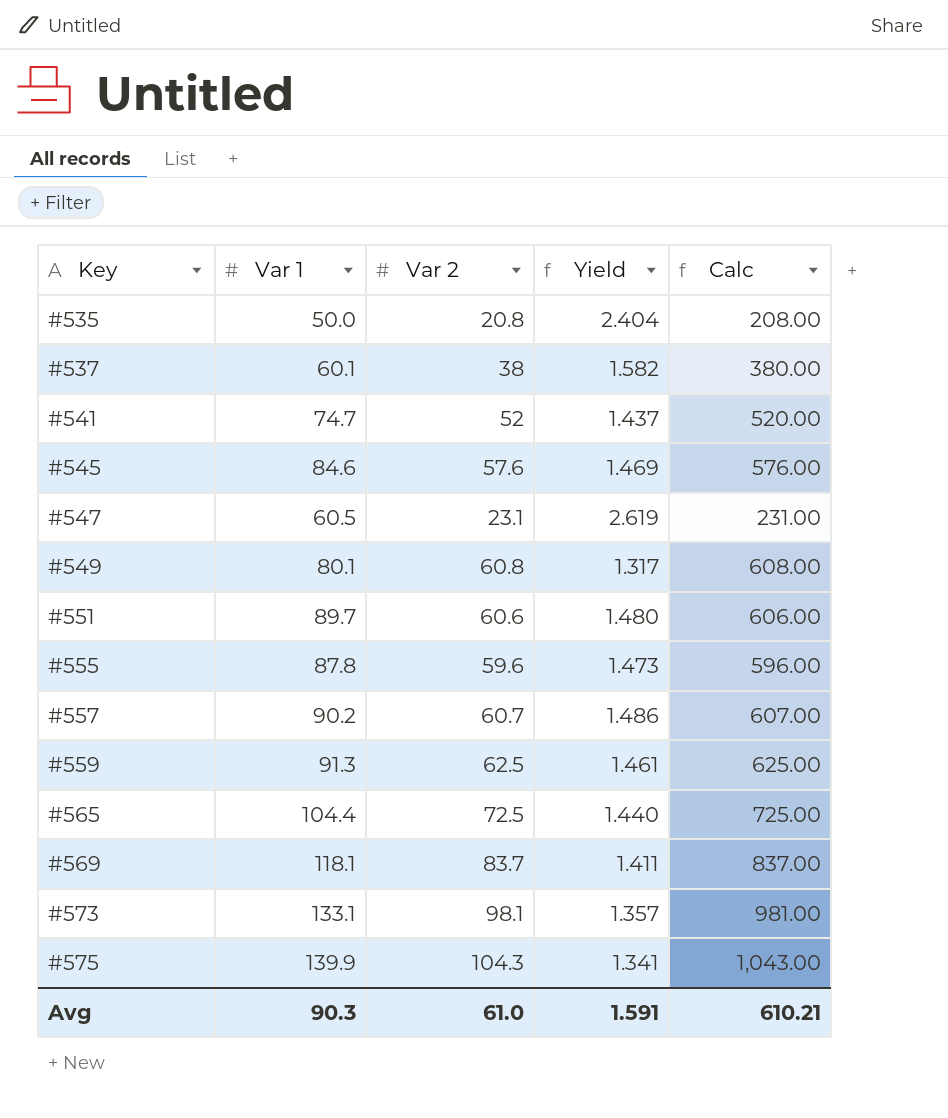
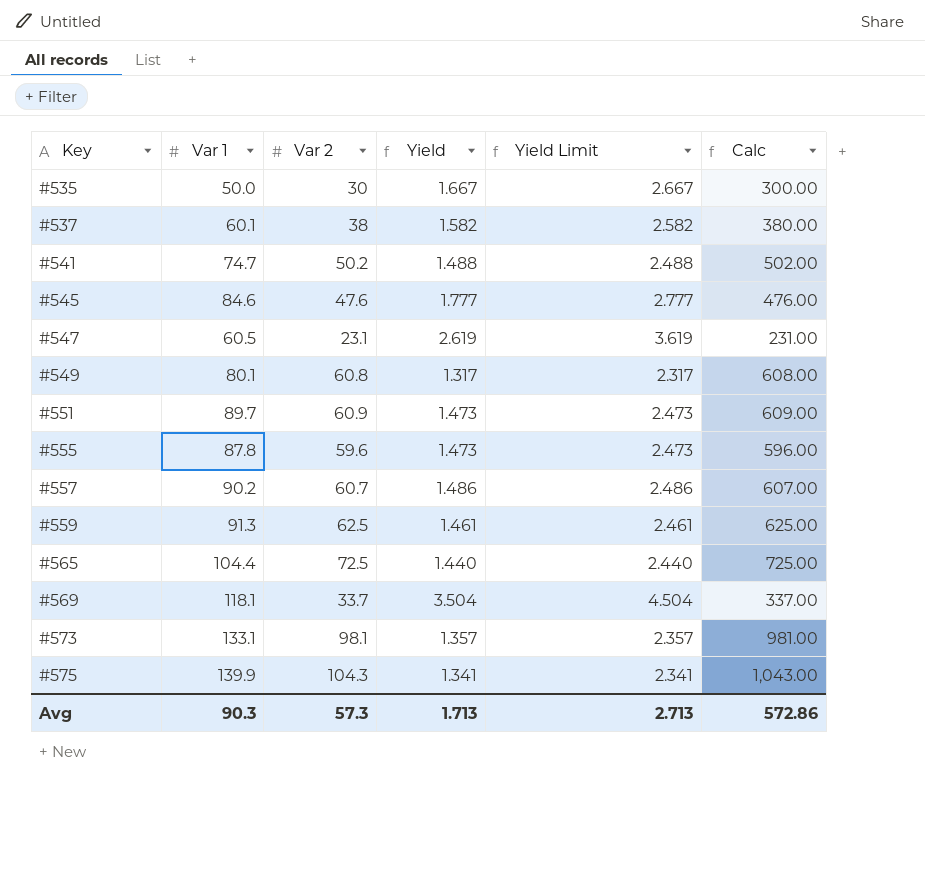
column Yield Limit | formula: none -> [Yield] + 1
#535 | Var 2: 20.8 -> 30
#535 | Yield: 2.404 -> 1.667
#535 | Calc: 208.00 -> 300.00
#541 | Var 2: 52 -> 50.2
#541 | Yield: 1.437 -> 1.488
#541 | Calc: 520.00 -> 502.00
#545 | Var 2: 57.6 -> 47.6
#545 | Yield: 1.469 -> 1.777
#545 | Calc: 576.00 -> 476.00
#551 | Var 2: 60.6 -> 60.9
#551 | Yield: 1.480 -> 1.473
#551 | Calc: 606.00 -> 609.00
#569 | Var 2: 83.7 -> 33.7
#569 | Yield: 1.411 -> 3.504
#569 | Calc: 837.00 -> 337.00
Avg | Var 2: 61.0 -> 57.3
Avg | Yield: 1.591 -> 1.713
Avg | Calc: 610.21 -> 572.86

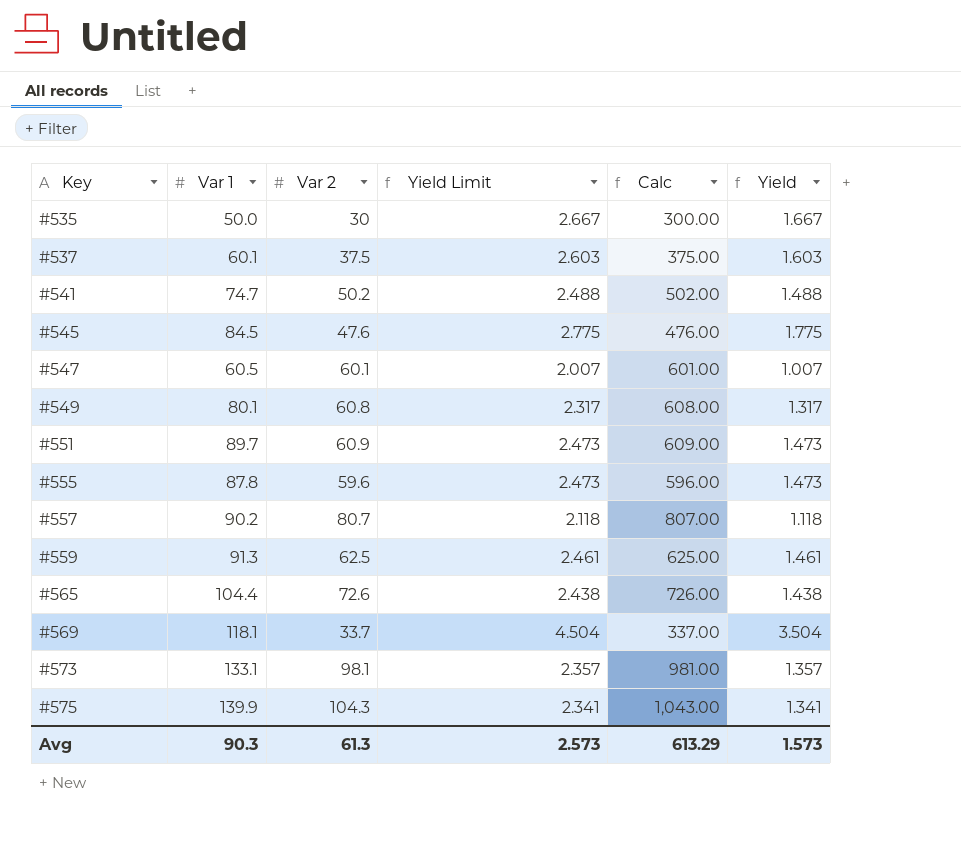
column Yield | position: 4 -> 6
#537 | Var 2: 38 -> 37.5
#537 | Yield Limit: 2.582 -> 2.603
#537 | Calc: 380.00 -> 375.00
#537 | Yield: 1.582 -> 1.603
#545 | Var 1: 84.6 -> 84.5
#545 | Yield Limit: 2.777 -> 2.775
#545 | Yield: 1.777 -> 1.775
#547 | Var 2: 23.1 -> 60.1
#547 | Yield Limit: 3.619 -> 2.007
#547 | Calc: 231.00 -> 601.00
#547 | Yield: 2.619 -> 1.007
#557 | Var 2: 60.7 -> 80.7
#557 | Yield Limit: 2.486 -> 2.118
#557 | Calc: 607.00 -> 807.00
#557 | Yield: 1.486 -> 1.118
#565 | Var 2: 72.5 -> 72.6
#565 | Yield Limit: 2.440 -> 2.438
#565 | Calc: 725.00 -> 726.00
#565 | Yield: 1.440 -> 1.438
Avg | Var 2: 57.3 -> 61.3
Avg | Yield Limit: 2.713 -> 2.573
Avg | Calc: 572.86 -> 613.29
Avg | Yield: 1.713 -> 1.573

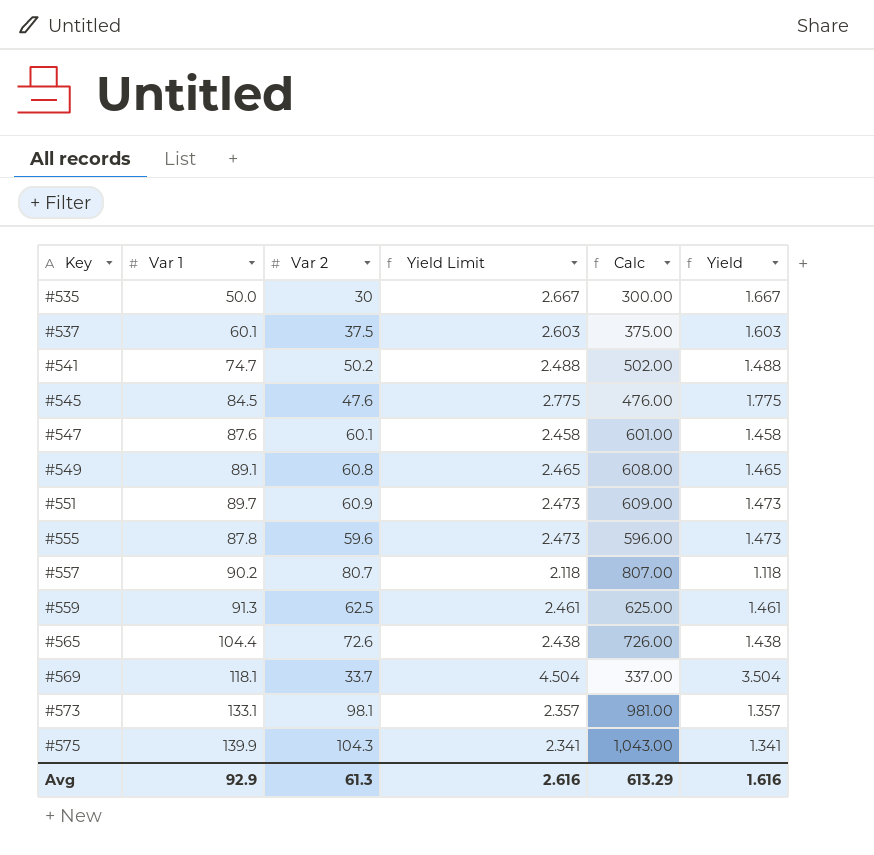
#547 | Var 1: 60.5 -> 87.6
#547 | Yield Limit: 2.007 -> 2.458
#547 | Yield: 1.007 -> 1.458
#549 | Var 1: 80.1 -> 89.1
#549 | Yield Limit: 2.317 -> 2.465
#549 | Yield: 1.317 -> 1.465
Avg | Var 1: 90.3 -> 92.9
Avg | Yield Limit: 2.573 -> 2.616
Avg | Yield: 1.573 -> 1.616

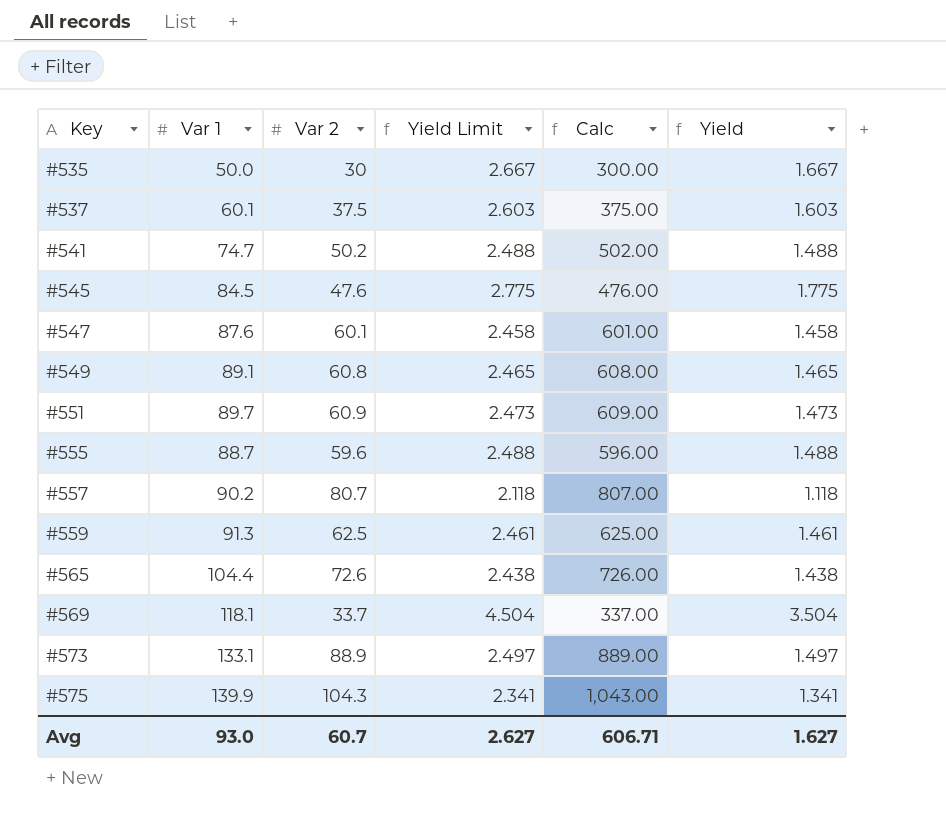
#555 | Var 1: 87.8 -> 88.7
#555 | Yield Limit: 2.473 -> 2.488
#555 | Yield: 1.473 -> 1.488
#573 | Var 2: 98.1 -> 88.9
#573 | Yield Limit: 2.357 -> 2.497
#573 | Calc: 981.00 -> 889.00
#573 | Yield: 1.357 -> 1.497
Avg | Var 1: 92.9 -> 93.0
Avg | Var 2: 61.3 -> 60.7
Avg | Yield Limit: 2.616 -> 2.627
Avg | Calc: 613.29 -> 606.71
Avg | Yield: 1.616 -> 1.627

